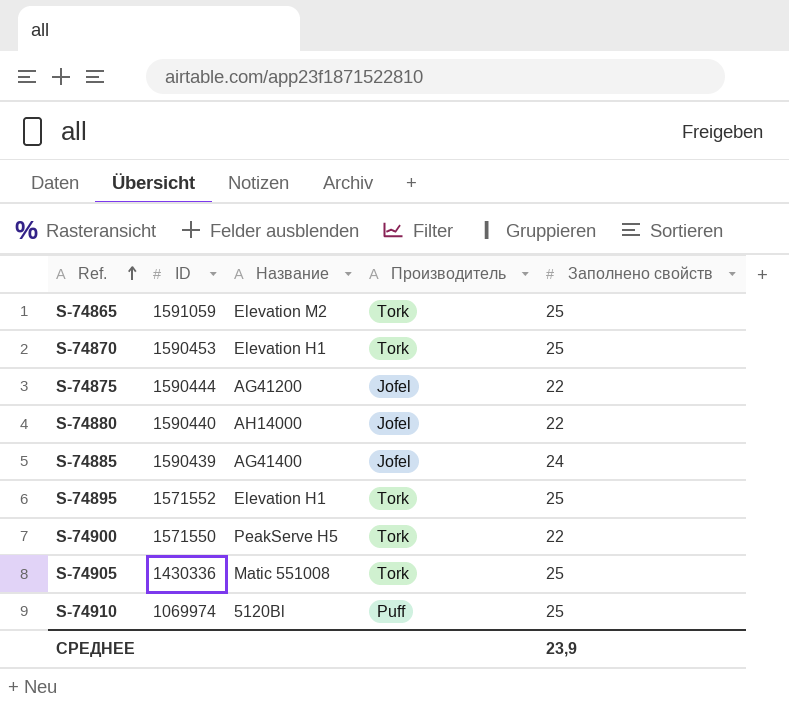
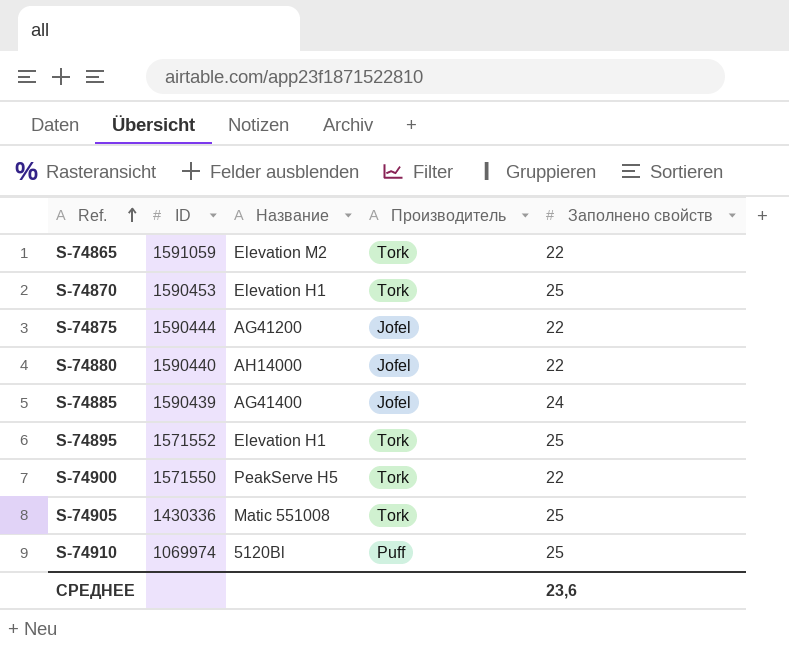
S-74865 | Заполнено свойств: 25 -> 22
СРЕДНЕЕ | Заполнено свойств: 23,9 -> 23,6

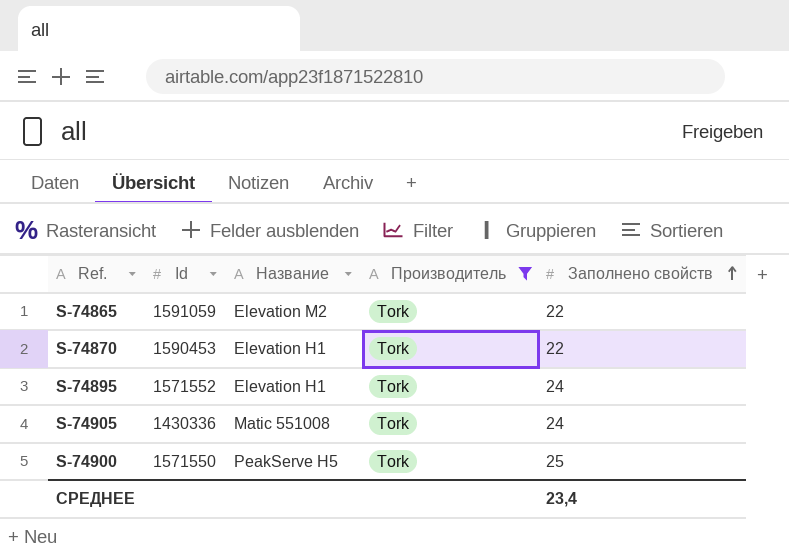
filter: none -> Производитель = Tork
row order: Ref. ascending -> Заполнено свойств ascending
column name: ID -> Id
S-74870 | Заполнено свойств: 25 -> 22
S-74895 | Заполнено свойств: 25 -> 24
S-74905 | Заполнено свойств: 25 -> 24
S-74900 | Заполнено свойств: 22 -> 25
СРЕДНЕЕ | Заполнено свойств: 23,6 -> 23,4

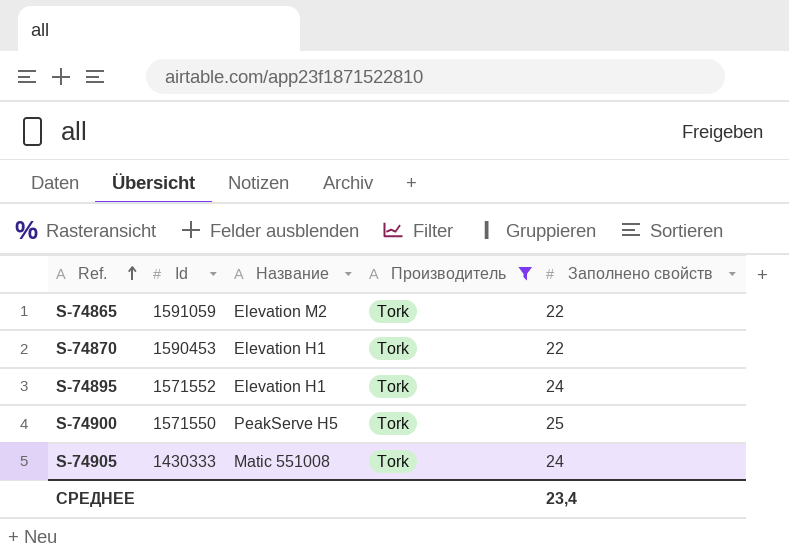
row order: Заполнено свойств ascending -> Ref. ascending
S-74905 | Id: 1430336 -> 1430333

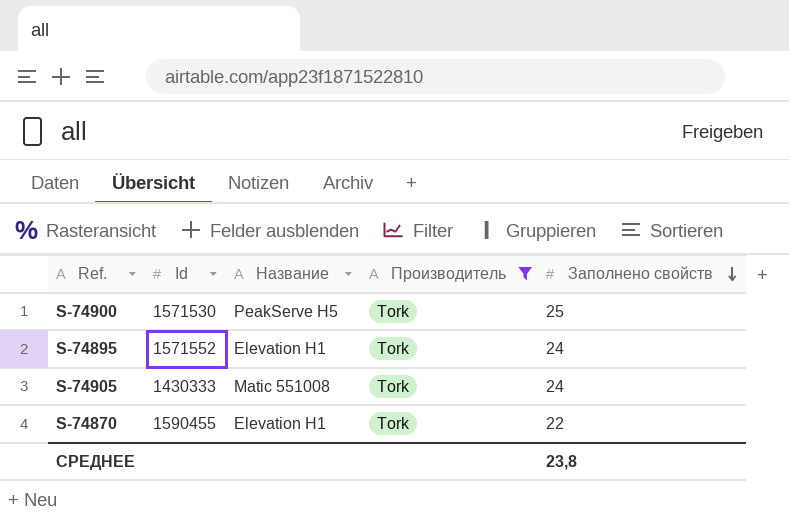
row order: Ref. ascending -> Заполнено свойств descending
row S-74865: 1591059 | Elevation M2 | Tork | 22 -> none
S-74900 | Id: 1571550 -> 1571530
S-74870 | Id: 1590453 -> 1590455
СРЕДНЕЕ | Заполнено свойств: 23,4 -> 23,8

